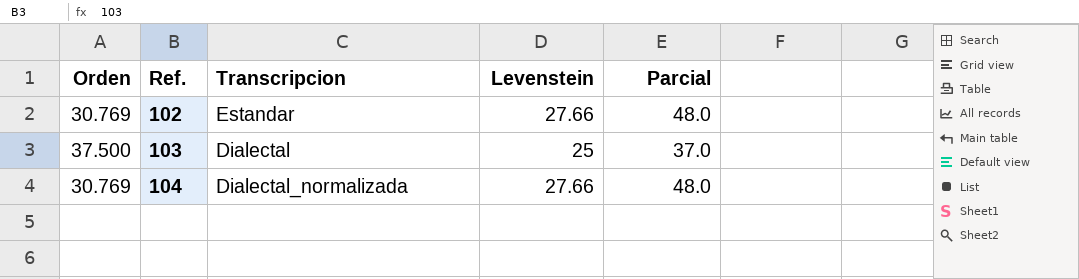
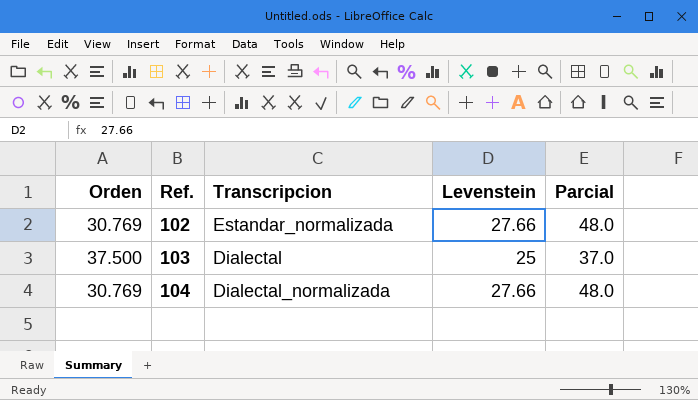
102 | Transcripcion: Estandar -> Estandar_normalizada

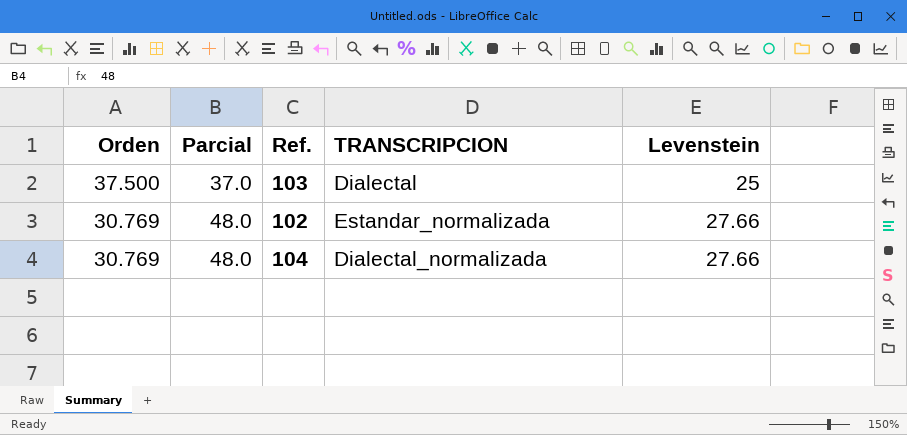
row order: Ref. ascending -> Orden descending
column Parcial | position: 5 -> 2
column name: Transcripcion -> TRANSCRIPCION

